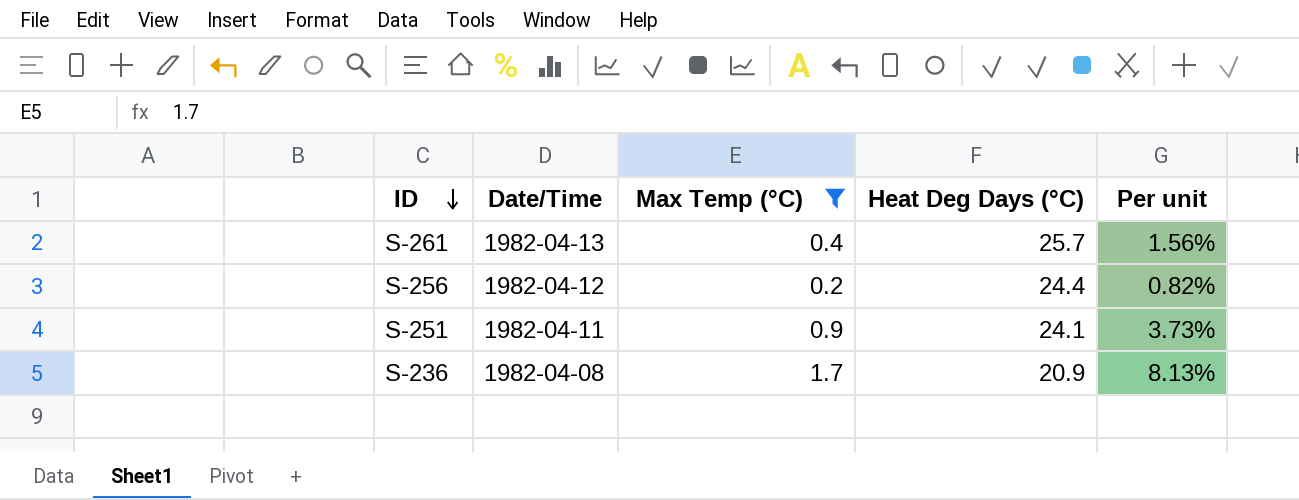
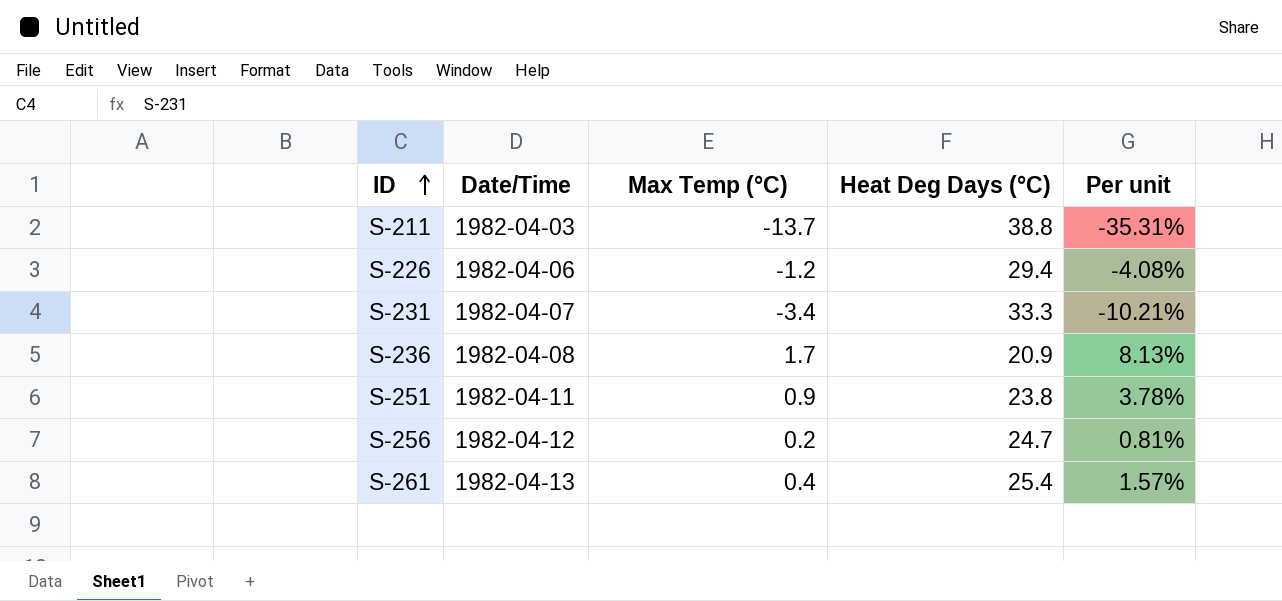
filter: Max Temp (°C) >= 0.2 -> none
row order: ID descending -> ID ascending
S-251 | Heat Deg Days (°C): 24.1 -> 23.8
S-251 | Per unit: 3.73% -> 3.78%
S-256 | Heat Deg Days (°C): 24.4 -> 24.7
S-256 | Per unit: 0.82% -> 0.81%
S-261 | Heat Deg Days (°C): 25.7 -> 25.4
S-261 | Per unit: 1.56% -> 1.57%

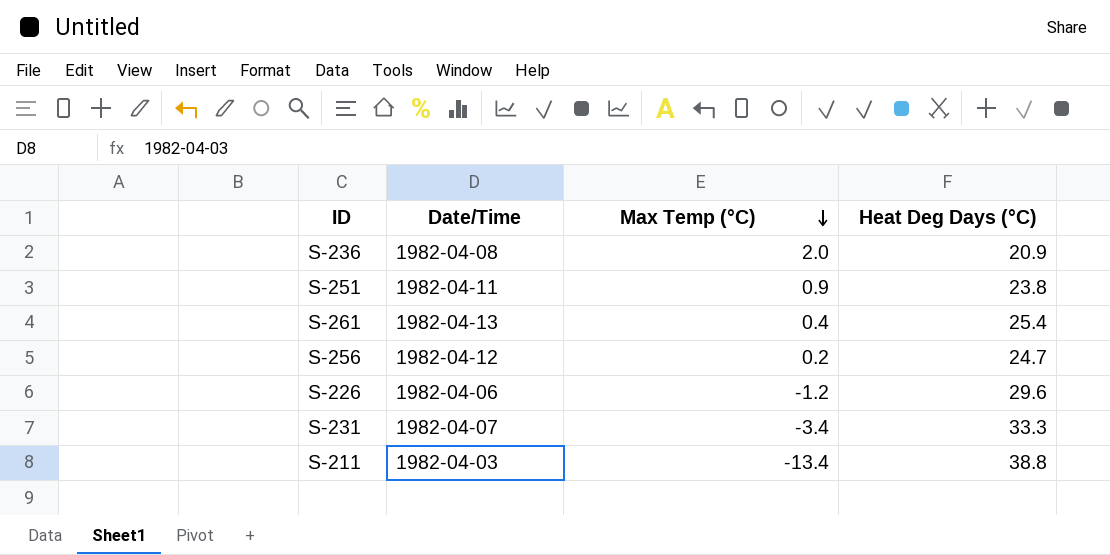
row order: ID ascending -> Max Temp (°C) descending
column Per unit | formula: [Max Temp (°C)] / [Heat Deg Days (°C)] -> none
S-236 | Max Temp (°C): 1.7 -> 2.0
S-226 | Heat Deg Days (°C): 29.4 -> 29.6
S-211 | Max Temp (°C): -13.7 -> -13.4

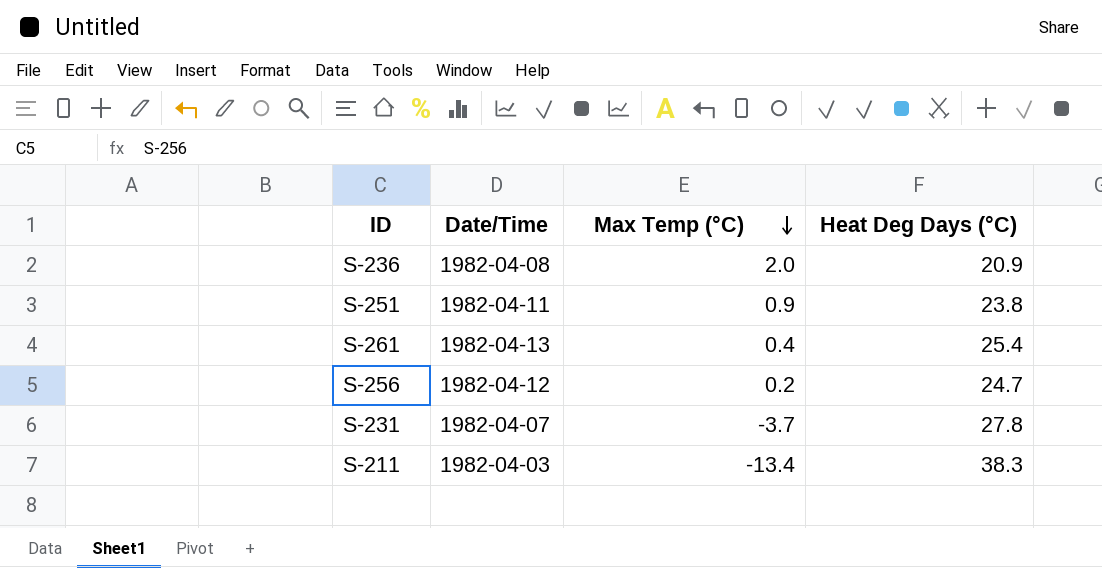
row S-226: 1982-04-06 | -1.2 | 29.6 -> none
S-231 | Max Temp (°C): -3.4 -> -3.7
S-231 | Heat Deg Days (°C): 33.3 -> 27.8
S-211 | Heat Deg Days (°C): 38.8 -> 38.3

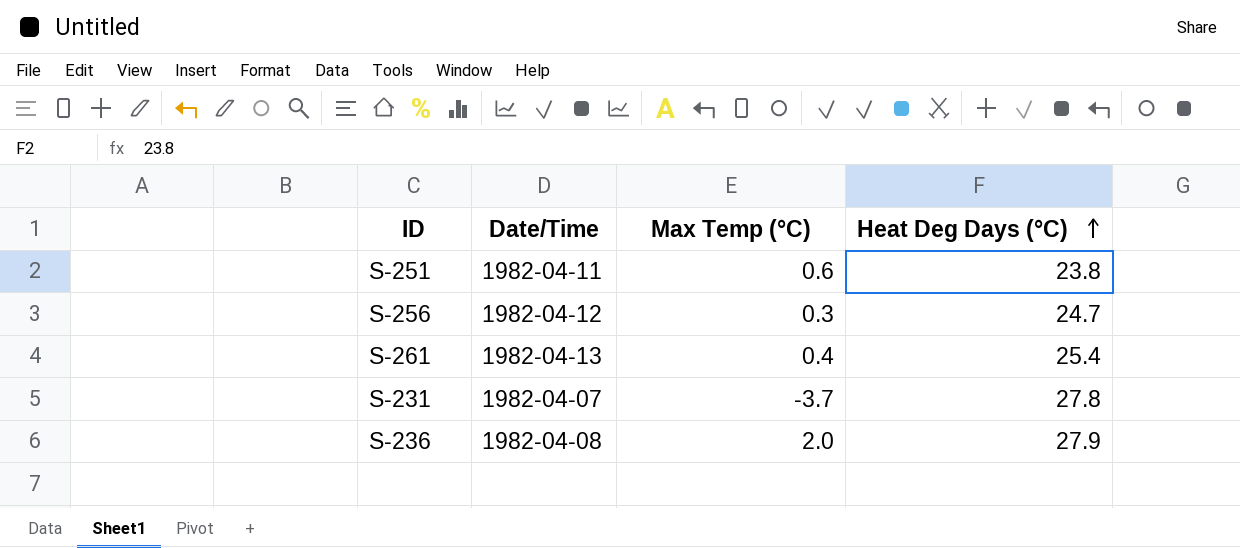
row order: Max Temp (°C) descending -> Heat Deg Days (°C) ascending
row S-211: 1982-04-03 | -13.4 | 38.3 -> none
S-251 | Max Temp (°C): 0.9 -> 0.6
S-256 | Max Temp (°C): 0.2 -> 0.3
S-236 | Heat Deg Days (°C): 20.9 -> 27.9

